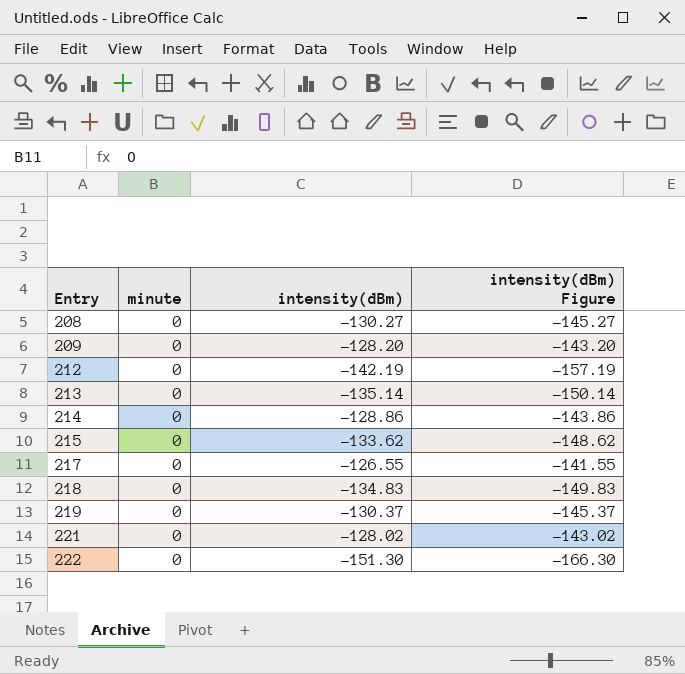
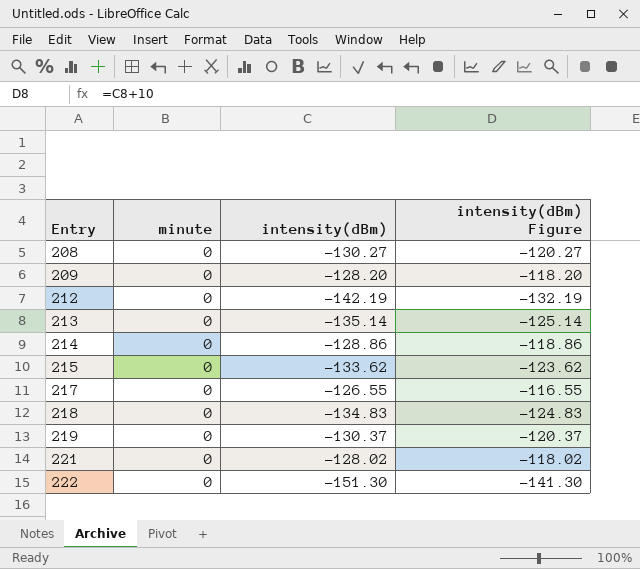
column intensity(dBm) Figure | formula: [intensity(dBm)] - 15 -> [intensity(dBm)] + 10

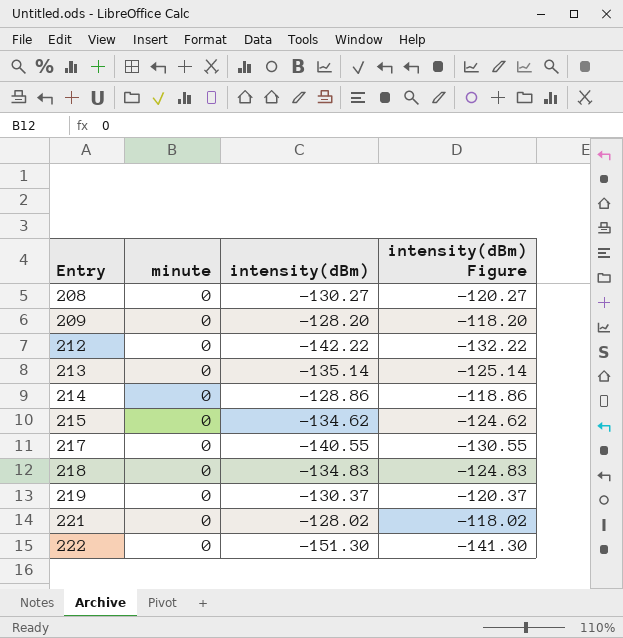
212 | intensity(dBm): -142.19 -> -142.22
212 | intensity(dBm) Figure: -132.19 -> -132.22
215 | intensity(dBm): -133.62 -> -134.62
215 | intensity(dBm) Figure: -123.62 -> -124.62
217 | intensity(dBm): -126.55 -> -140.55
217 | intensity(dBm) Figure: -116.55 -> -130.55

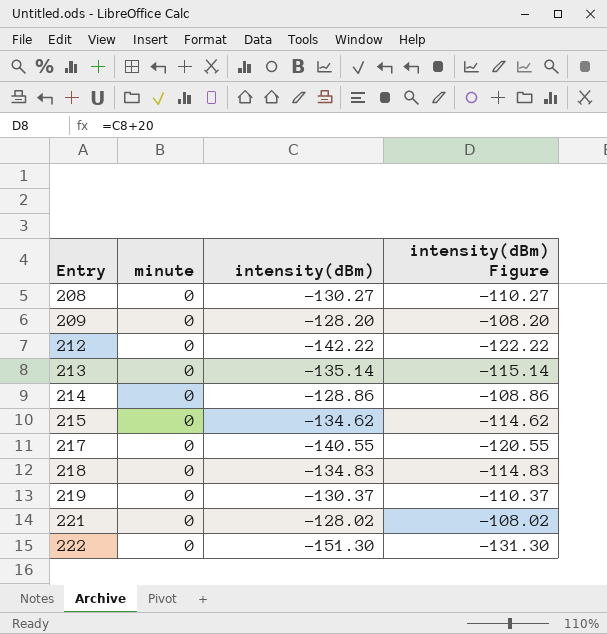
column intensity(dBm) Figure | formula: [intensity(dBm)] + 10 -> [intensity(dBm)] + 20

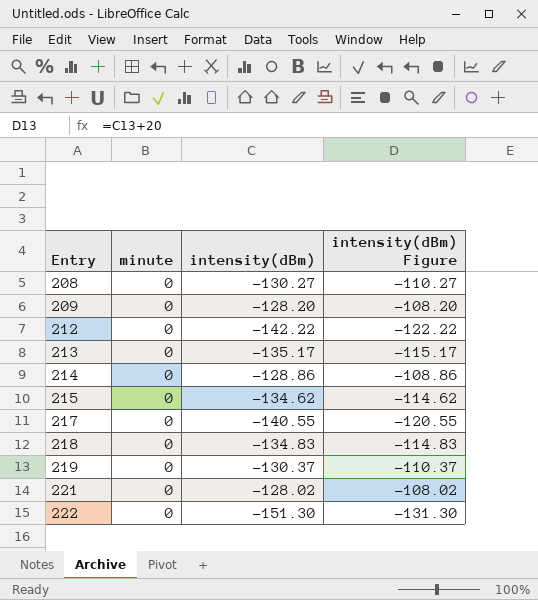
213 | intensity(dBm): -135.14 -> -135.17
213 | intensity(dBm) Figure: -115.14 -> -115.17

